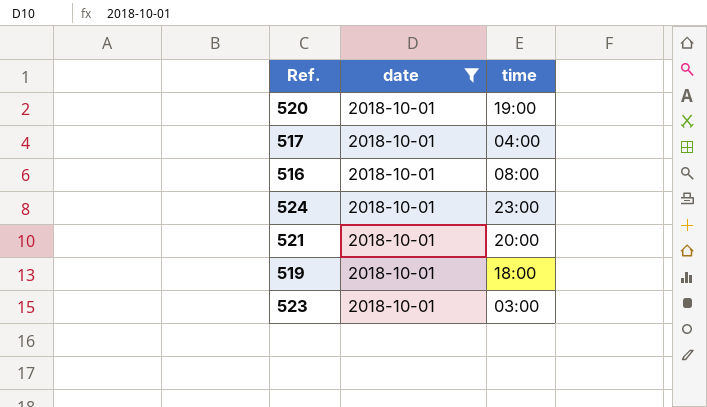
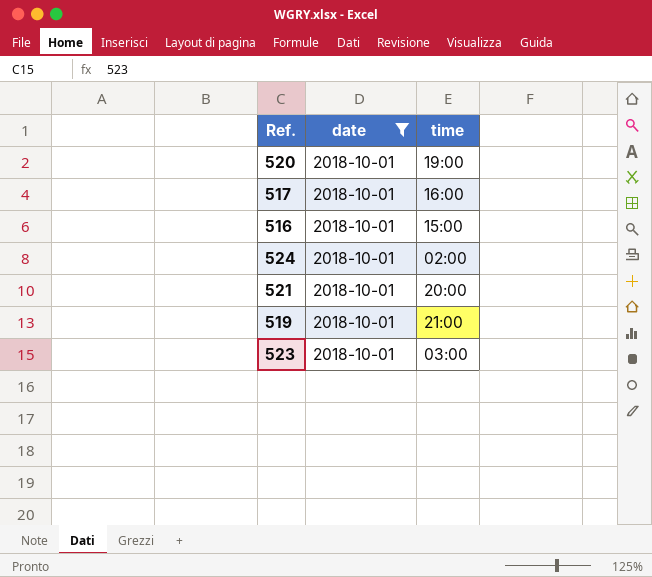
517 | time: 04:00 -> 16:00
516 | time: 08:00 -> 15:00
524 | time: 23:00 -> 02:00
519 | time: 18:00 -> 21:00

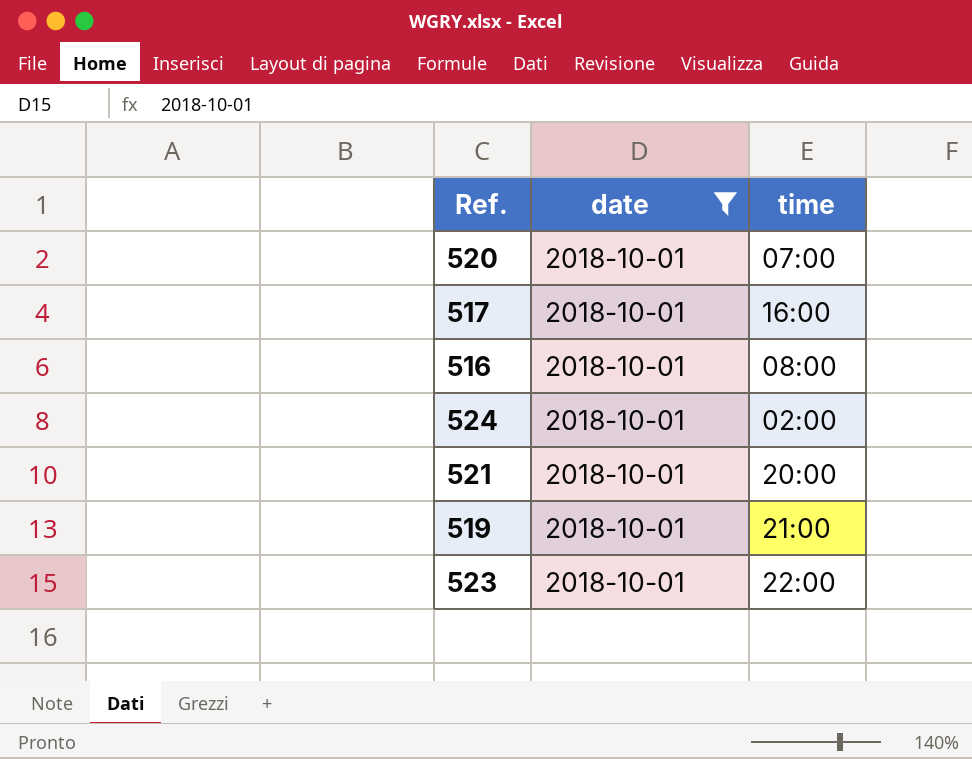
520 | time: 19:00 -> 07:00
516 | time: 15:00 -> 08:00
523 | time: 03:00 -> 22:00

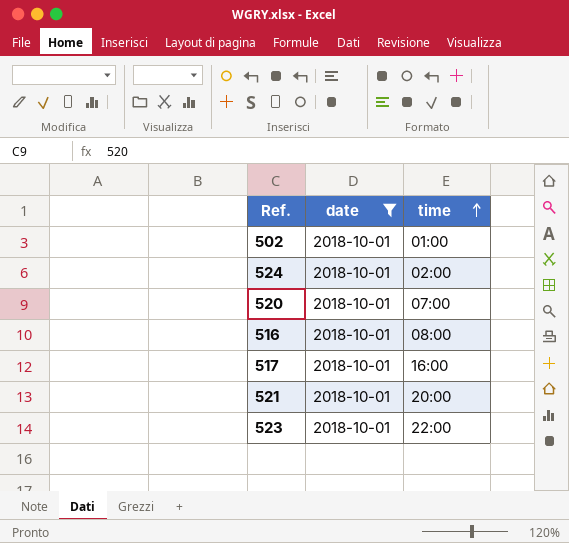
row order: none -> time ascending
row 519: 2018-10-01 | 21:00 -> none
row 502: none -> 2018-10-01 | 01:00

